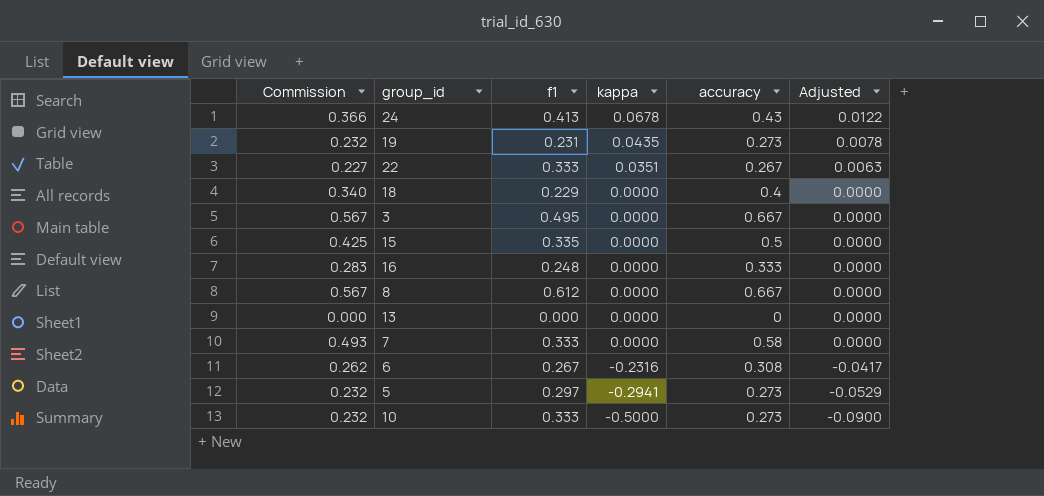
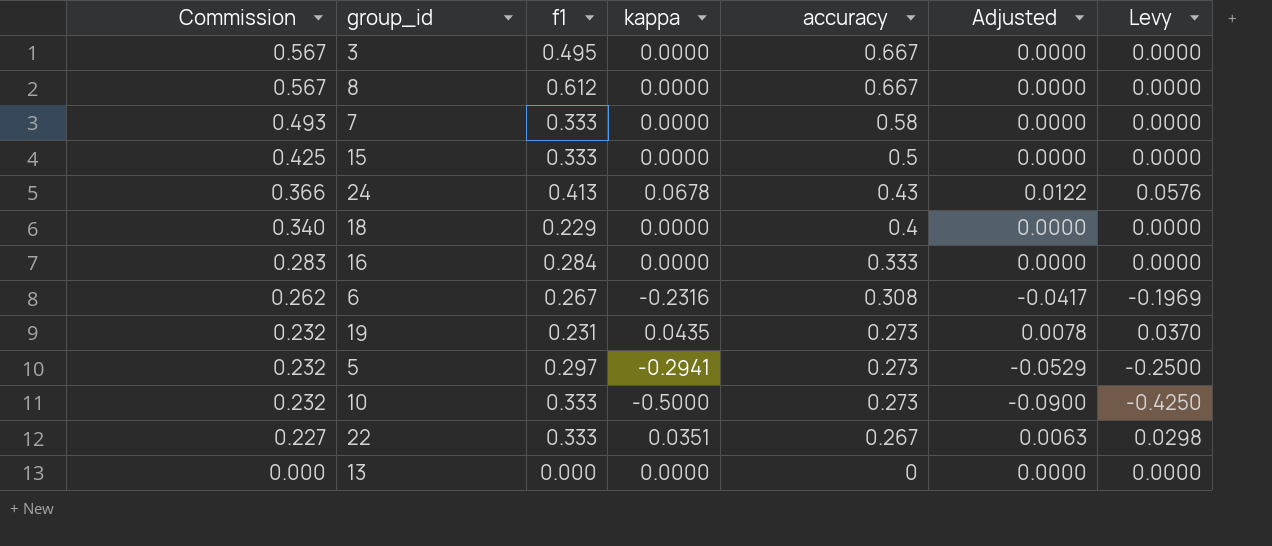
row order: kappa descending -> Commission descending
column Levy | formula: none -> [kappa] * 0.85
15 | f1: 0.335 -> 0.333
16 | f1: 0.248 -> 0.284

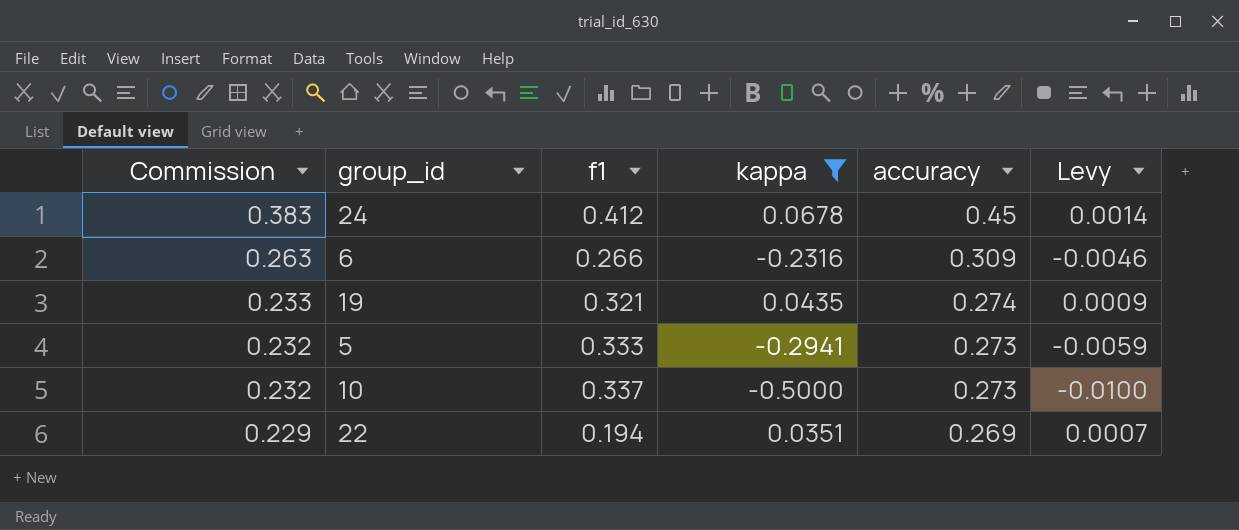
filter: none -> kappa != 0.0000
column Adjusted | formula: [kappa] * 0.18 -> none
column Levy | formula: [kappa] * 0.85 -> [kappa] * 0.02
24 | Commission: 0.366 -> 0.383
24 | f1: 0.413 -> 0.412
24 | accuracy: 0.43 -> 0.45
6 | Commission: 0.262 -> 0.263
6 | f1: 0.267 -> 0.266
6 | accuracy: 0.308 -> 0.309
19 | Commission: 0.232 -> 0.233
19 | f1: 0.231 -> 0.321
19 | accuracy: 0.273 -> 0.274
5 | f1: 0.297 -> 0.333
10 | f1: 0.333 -> 0.337
22 | Commission: 0.227 -> 0.229
22 | f1: 0.333 -> 0.194
22 | accuracy: 0.267 -> 0.269

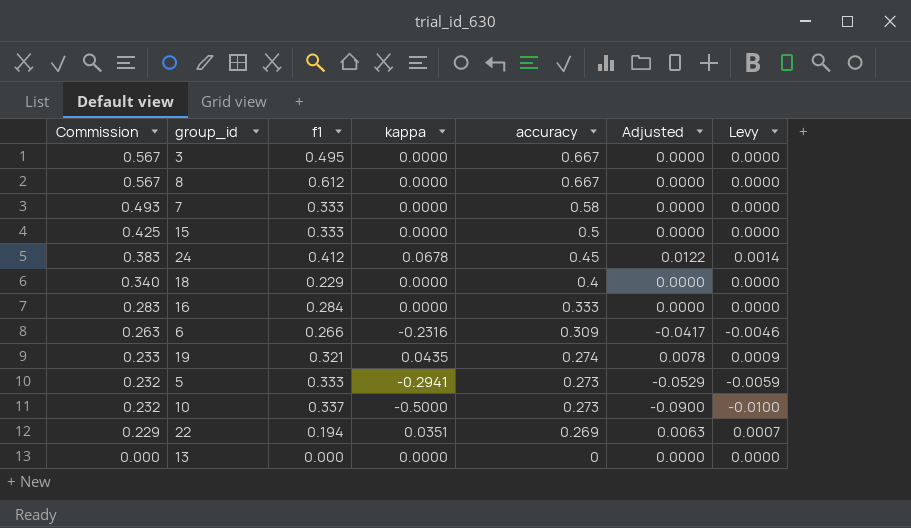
filter: kappa != 0.0000 -> none
column Adjusted | formula: none -> [kappa] * 0.18

